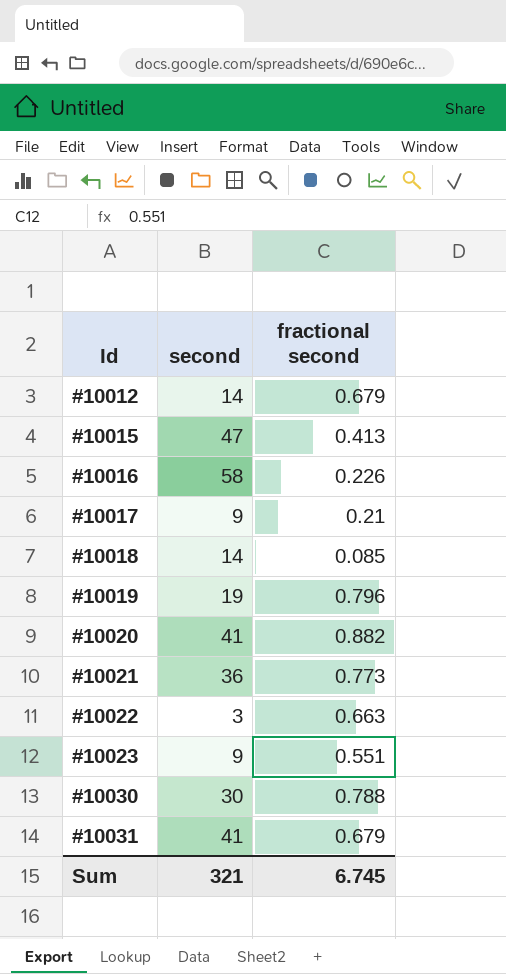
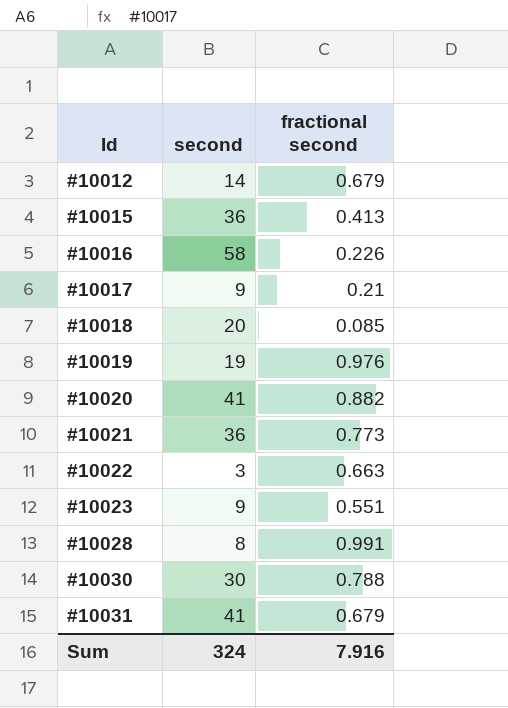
#10015 | second: 47 -> 36
#10018 | second: 14 -> 20
#10019 | fractional second: 0.796 -> 0.976
row #10028: none -> 8 | 0.991
Sum | second: 321 -> 324
Sum | fractional second: 6.745 -> 7.916

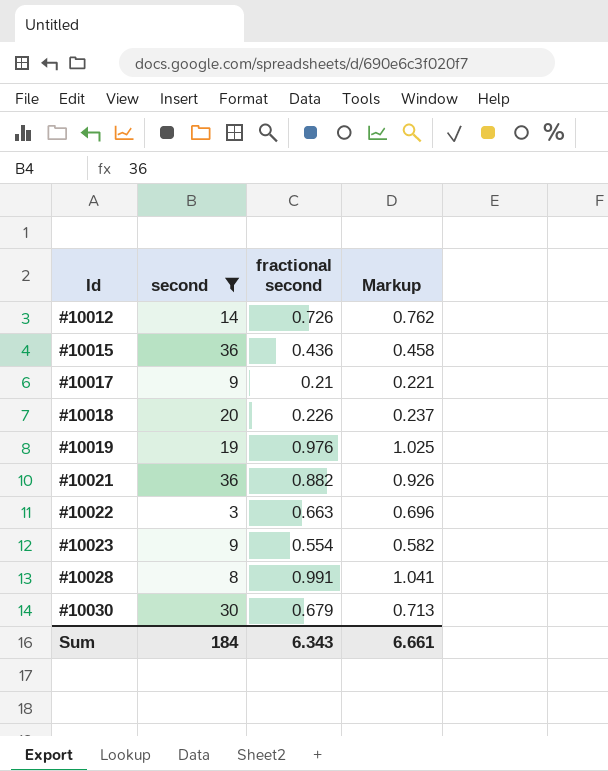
filter: none -> second <= 36
column Markup | formula: none -> [fractional second] * 1.05
#10012 | fractional second: 0.679 -> 0.726
#10015 | fractional second: 0.413 -> 0.436
#10018 | fractional second: 0.085 -> 0.226
#10021 | fractional second: 0.773 -> 0.882
#10023 | fractional second: 0.551 -> 0.554
#10030 | fractional second: 0.788 -> 0.679
Sum | second: 324 -> 184
Sum | fractional second: 7.916 -> 6.343

